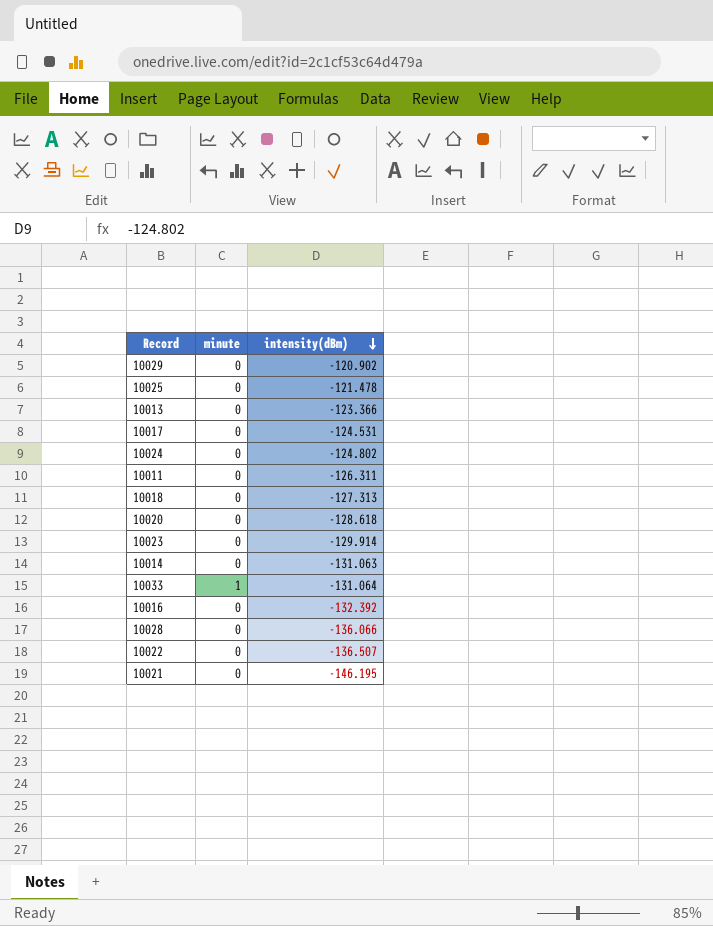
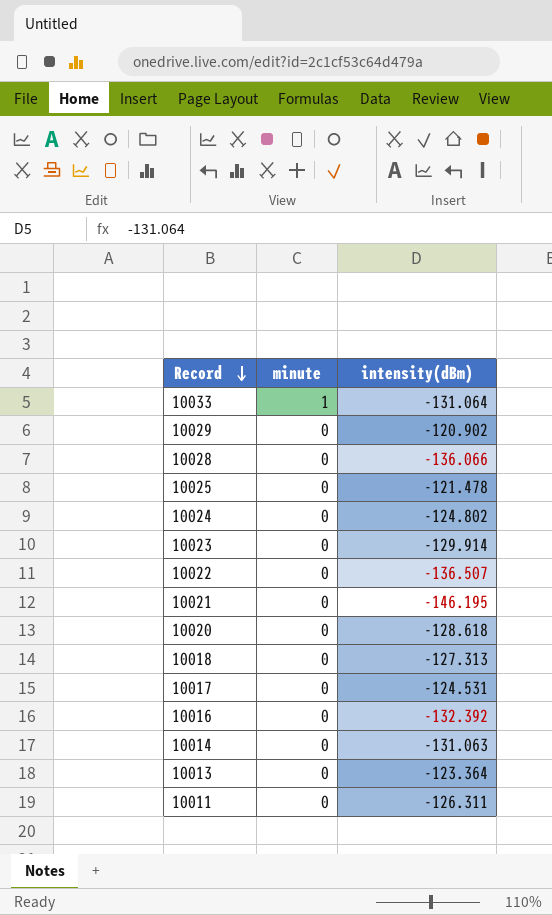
row order: intensity(dBm) descending -> Record descending
10013 | intensity(dBm): -123.366 -> -123.364

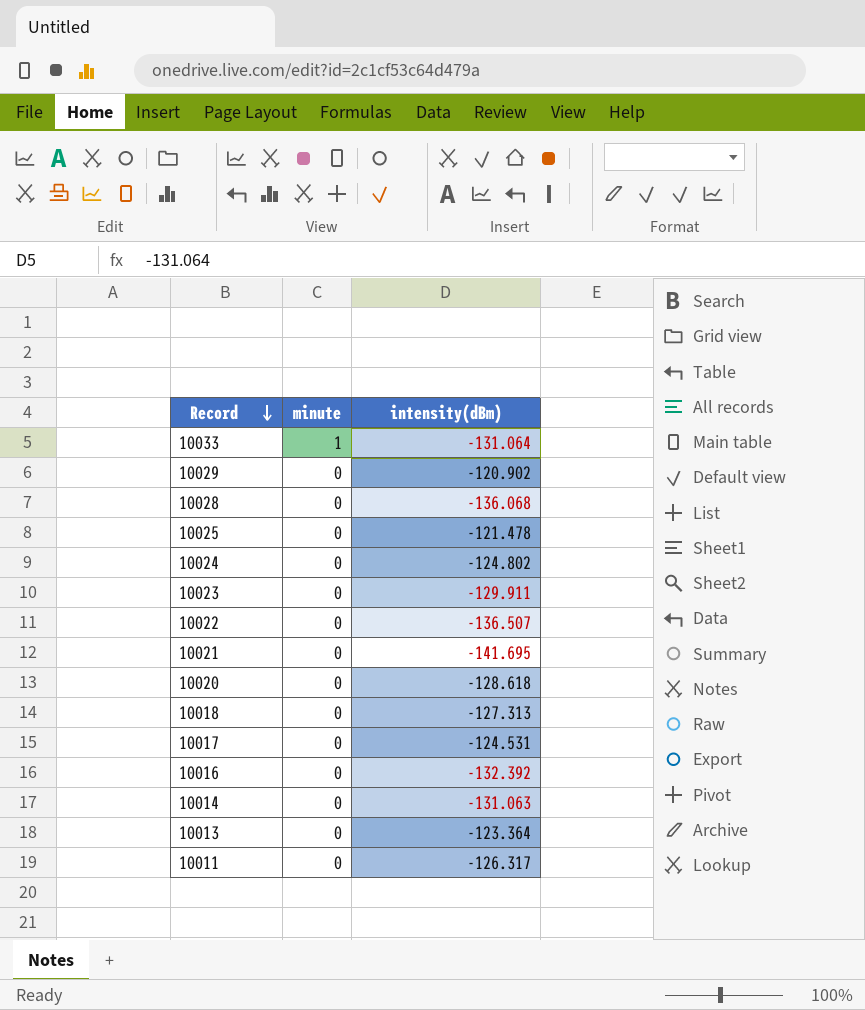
10028 | intensity(dBm): -136.066 -> -136.068
10023 | intensity(dBm): -129.914 -> -129.911
10021 | intensity(dBm): -146.195 -> -141.695
10011 | intensity(dBm): -126.311 -> -126.317

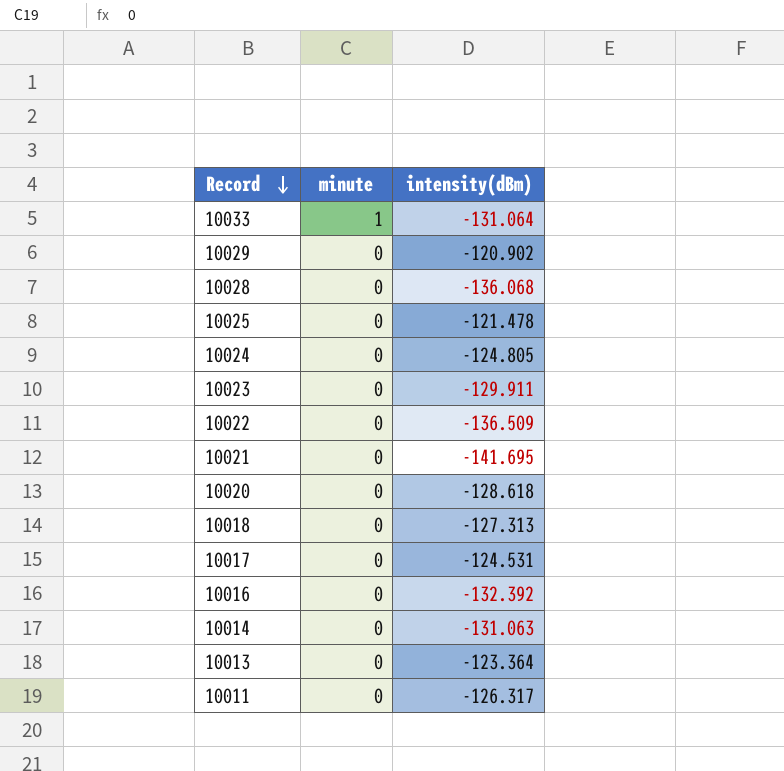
10024 | intensity(dBm): -124.802 -> -124.805
10022 | intensity(dBm): -136.507 -> -136.509

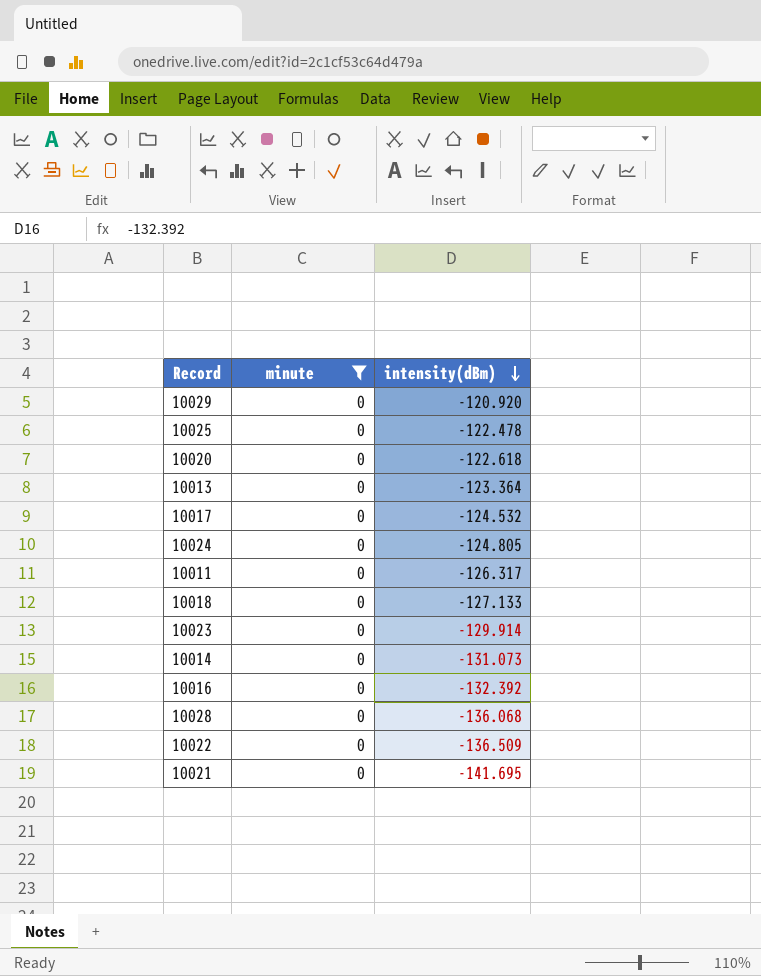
filter: none -> minute = 0
row order: Record descending -> intensity(dBm) descending
10029 | intensity(dBm): -120.902 -> -120.920
10025 | intensity(dBm): -121.478 -> -122.478
10020 | intensity(dBm): -128.618 -> -122.618
10017 | intensity(dBm): -124.531 -> -124.532
10018 | intensity(dBm): -127.313 -> -127.133
10023 | intensity(dBm): -129.911 -> -129.914
10014 | intensity(dBm): -131.063 -> -131.073

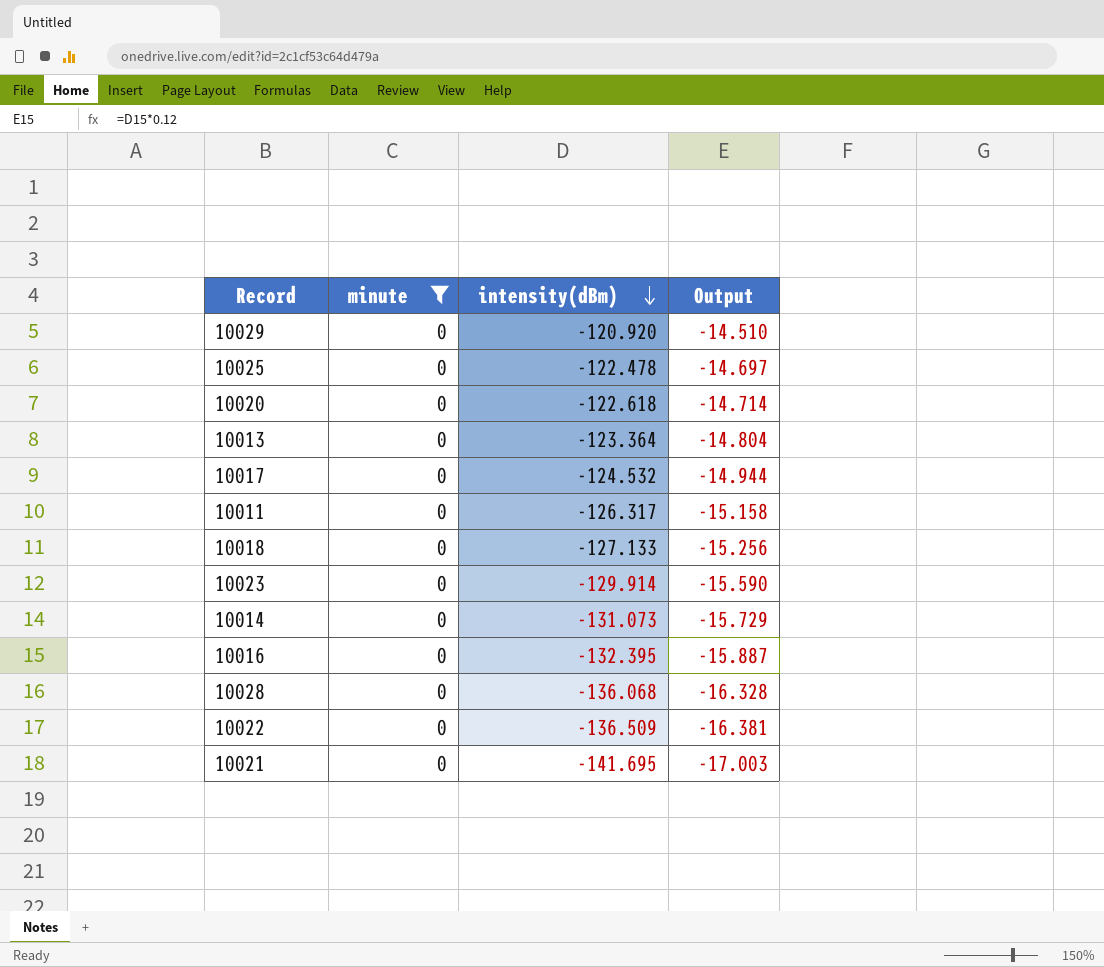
column Output | formula: none -> [intensity(dBm)] * 0.12
row 10024: 0 | -124.805 -> none
10016 | intensity(dBm): -132.392 -> -132.395

